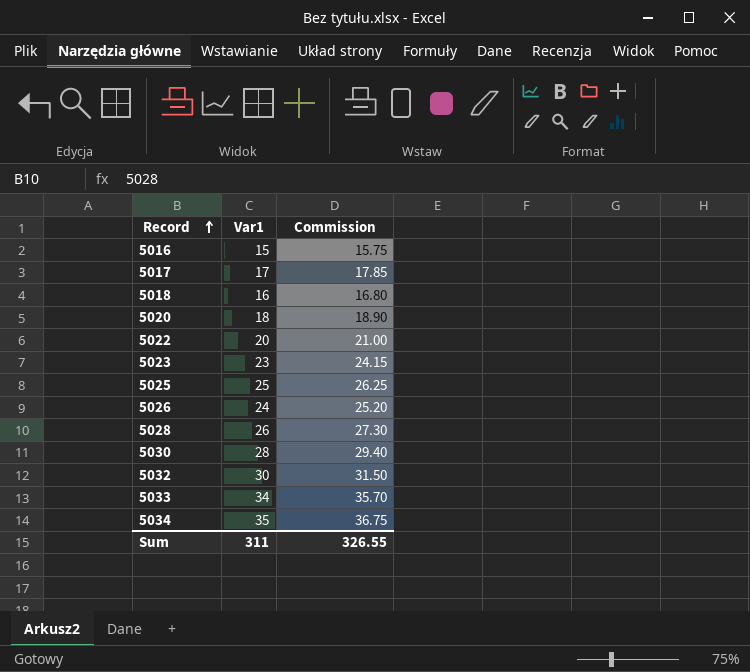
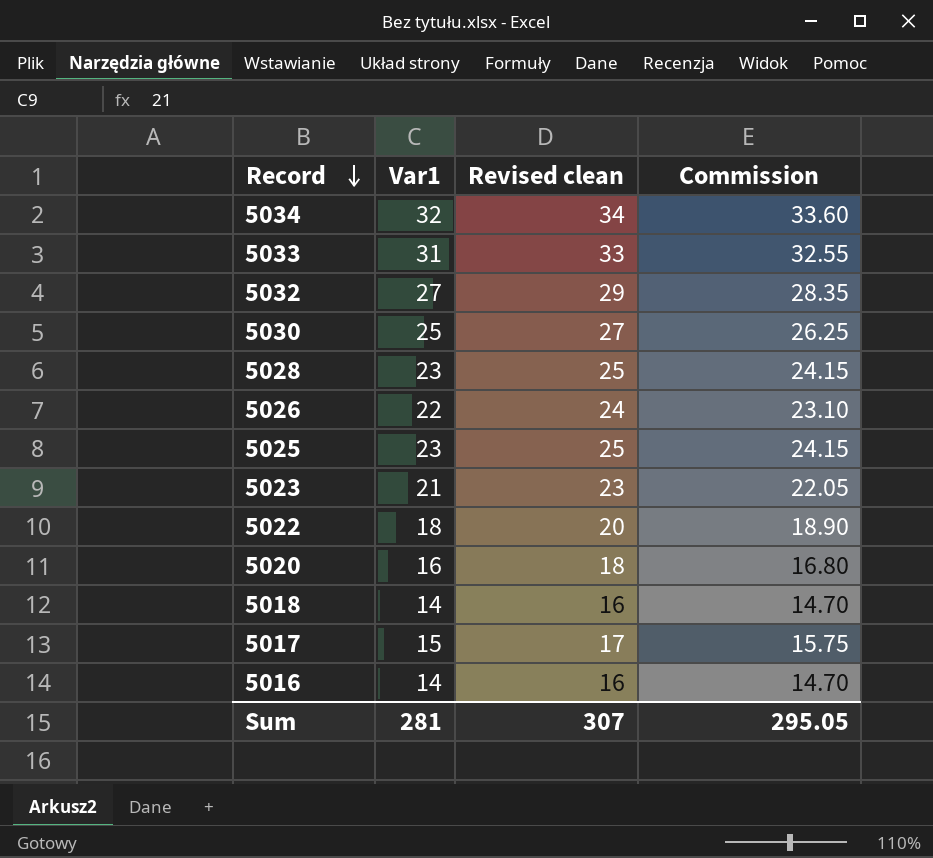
row order: Record ascending -> Record descending
column Revised clean | formula: none -> [Var1] + 2
5034 | Var1: 35 -> 32
5034 | Commission: 36.75 -> 33.60
5033 | Var1: 34 -> 31
5033 | Commission: 35.70 -> 32.55
5032 | Var1: 30 -> 27
5032 | Commission: 31.50 -> 28.35
5030 | Var1: 28 -> 25
5030 | Commission: 29.40 -> 26.25
5028 | Var1: 26 -> 23
5028 | Commission: 27.30 -> 24.15
5026 | Var1: 24 -> 22
5026 | Commission: 25.20 -> 23.10
5025 | Var1: 25 -> 23
5025 | Commission: 26.25 -> 24.15
5023 | Var1: 23 -> 21
5023 | Commission: 24.15 -> 22.05
5022 | Var1: 20 -> 18
5022 | Commission: 21.00 -> 18.90
5020 | Var1: 18 -> 16
5020 | Commission: 18.90 -> 16.80
5018 | Var1: 16 -> 14
5018 | Commission: 16.80 -> 14.70
5017 | Var1: 17 -> 15
5017 | Commission: 17.85 -> 15.75
5016 | Var1: 15 -> 14
5016 | Commission: 15.75 -> 14.70
Sum | Var1: 311 -> 281
Sum | Commission: 326.55 -> 295.05

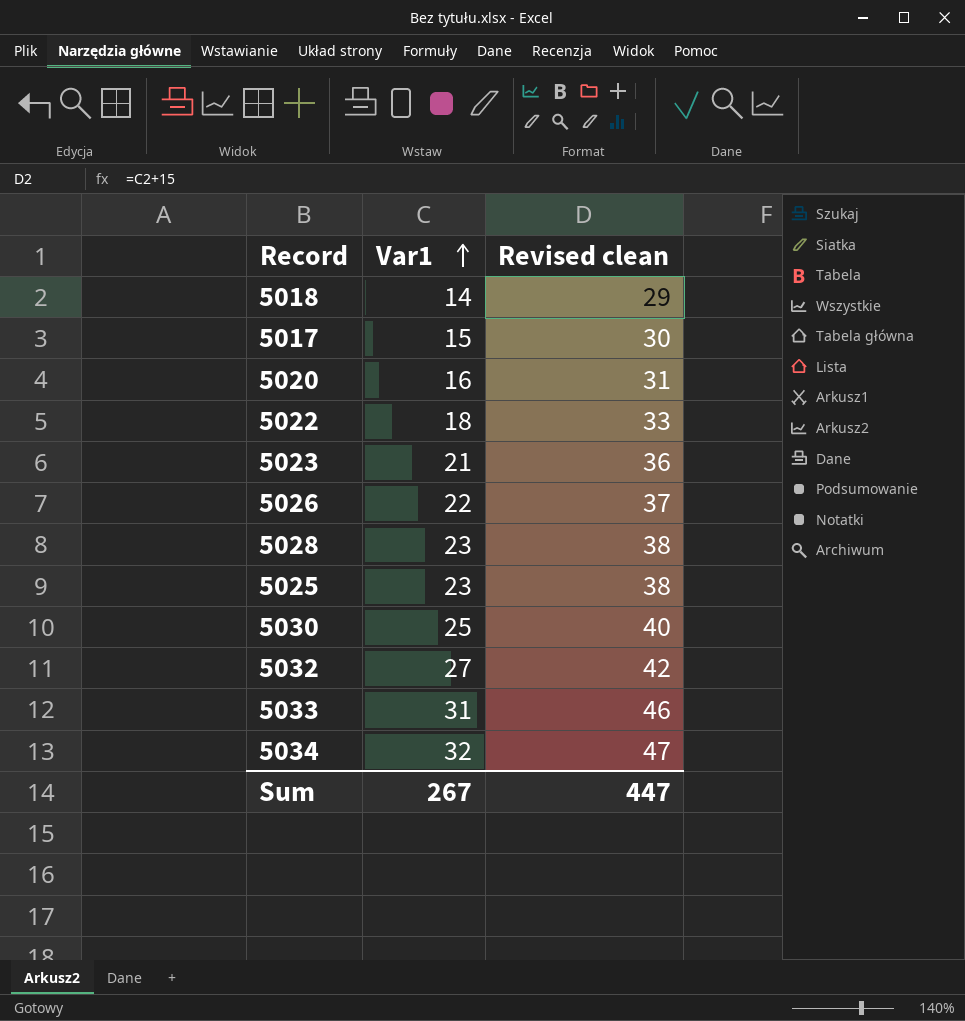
row order: Record descending -> Var1 ascending
column Commission | formula: [Var1] * 1.05 -> none
column Revised clean | formula: [Var1] + 2 -> [Var1] + 15
row 5016: 14 | 16 | 14.70 -> none
Sum | Var1: 281 -> 267
Sum | Revised clean: 307 -> 447

